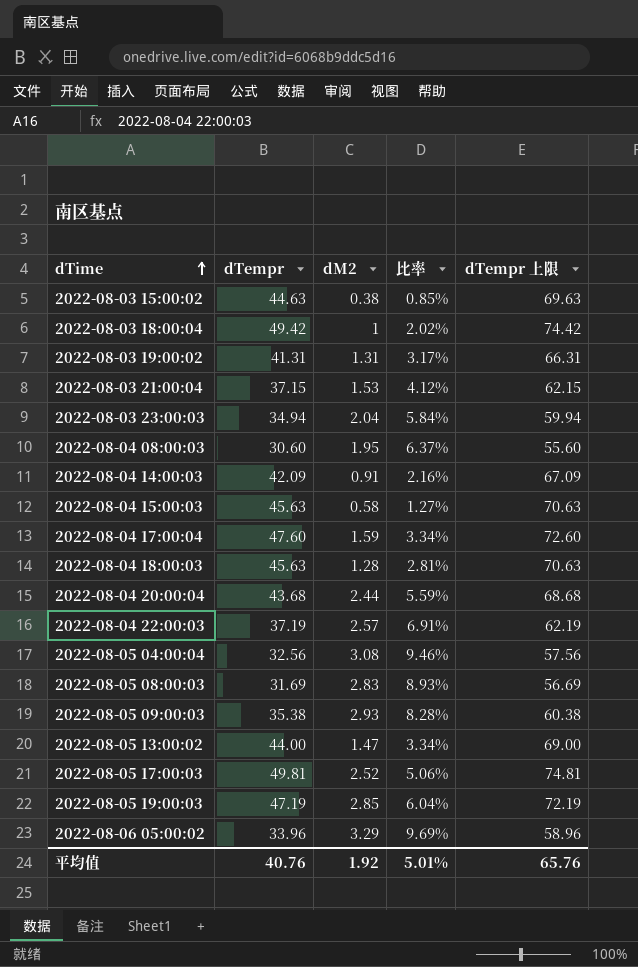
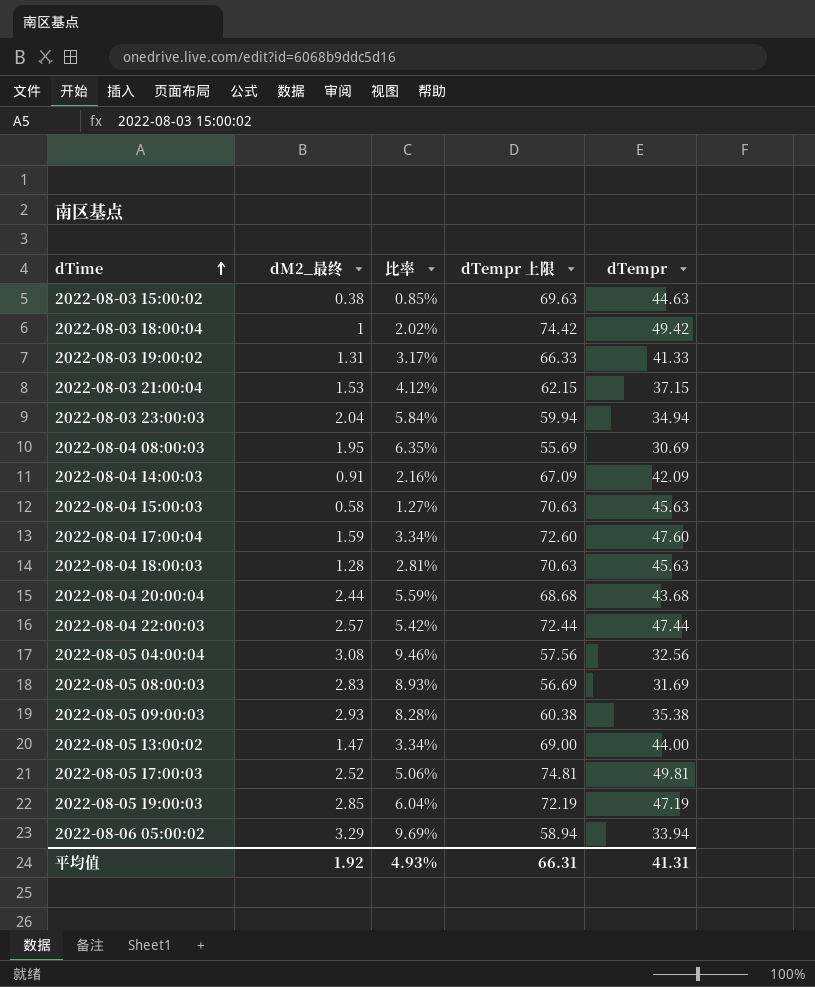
column name: dM2 -> dM2_最终
column dTempr | position: 2 -> 5
2022-08-03 19:00:02 | dTempr 上限: 66.31 -> 66.33
2022-08-03 19:00:02 | dTempr: 41.31 -> 41.33
2022-08-04 08:00:03 | 比率: 6.37% -> 6.35%
2022-08-04 08:00:03 | dTempr 上限: 55.60 -> 55.69
2022-08-04 08:00:03 | dTempr: 30.60 -> 30.69
2022-08-04 22:00:03 | 比率: 6.91% -> 5.42%
2022-08-04 22:00:03 | dTempr 上限: 62.19 -> 72.44
2022-08-04 22:00:03 | dTempr: 37.19 -> 47.44
2022-08-06 05:00:02 | dTempr 上限: 58.96 -> 58.94
2022-08-06 05:00:02 | dTempr: 33.96 -> 33.94
平均值 | 比率: 5.01% -> 4.93%
平均值 | dTempr 上限: 65.76 -> 66.31
平均值 | dTempr: 40.76 -> 41.31

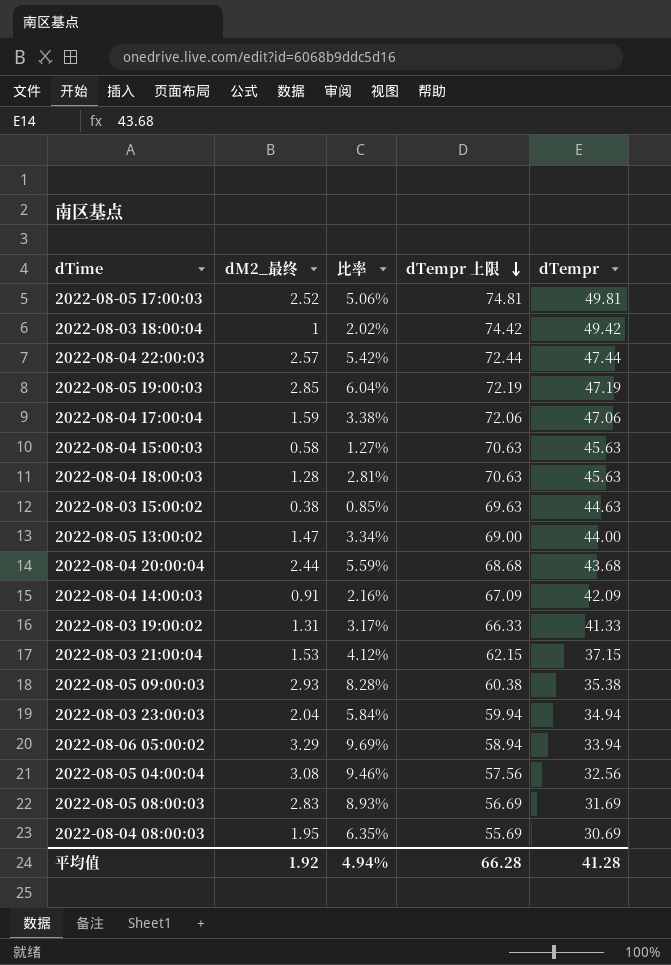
row order: dTime ascending -> dTempr 上限 descending
2022-08-04 17:00:04 | 比率: 3.34% -> 3.38%
2022-08-04 17:00:04 | dTempr 上限: 72.60 -> 72.06
2022-08-04 17:00:04 | dTempr: 47.60 -> 47.06
平均值 | 比率: 4.93% -> 4.94%
平均值 | dTempr 上限: 66.31 -> 66.28
平均值 | dTempr: 41.31 -> 41.28

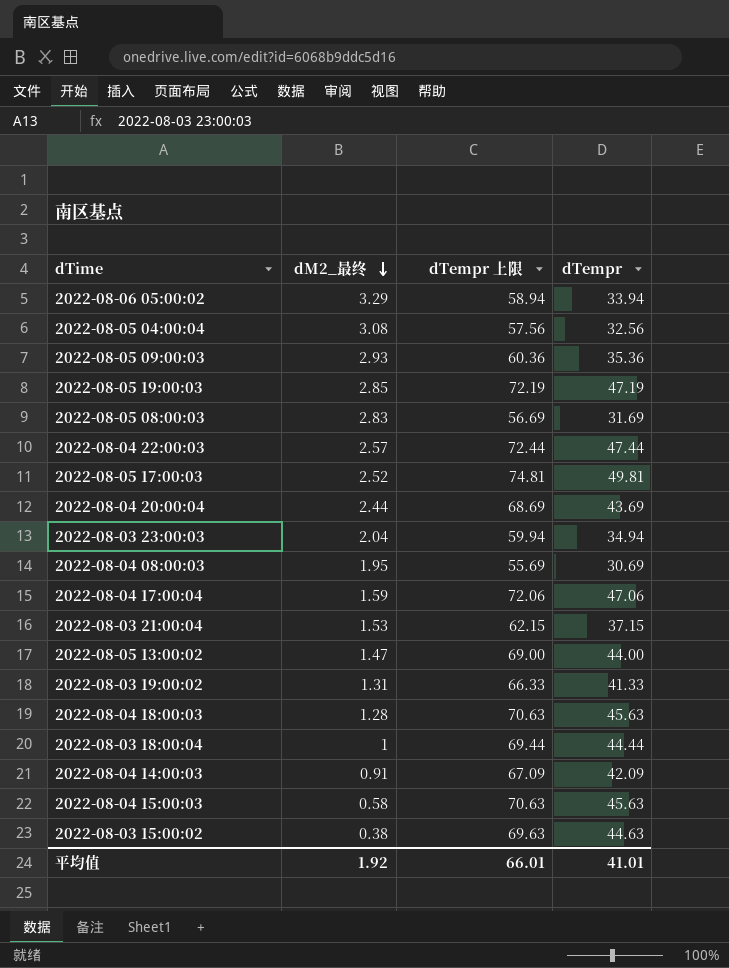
row order: dTempr 上限 descending -> dM2_最终 descending
column 比率 | formula: [dM2_最终] / [dTempr] -> none
2022-08-05 09:00:03 | dTempr 上限: 60.38 -> 60.36
2022-08-05 09:00:03 | dTempr: 35.38 -> 35.36
2022-08-04 20:00:04 | dTempr 上限: 68.68 -> 68.69
2022-08-04 20:00:04 | dTempr: 43.68 -> 43.69
2022-08-03 18:00:04 | dTempr 上限: 74.42 -> 69.44
2022-08-03 18:00:04 | dTempr: 49.42 -> 44.44
平均值 | dTempr 上限: 66.28 -> 66.01
平均值 | dTempr: 41.28 -> 41.01

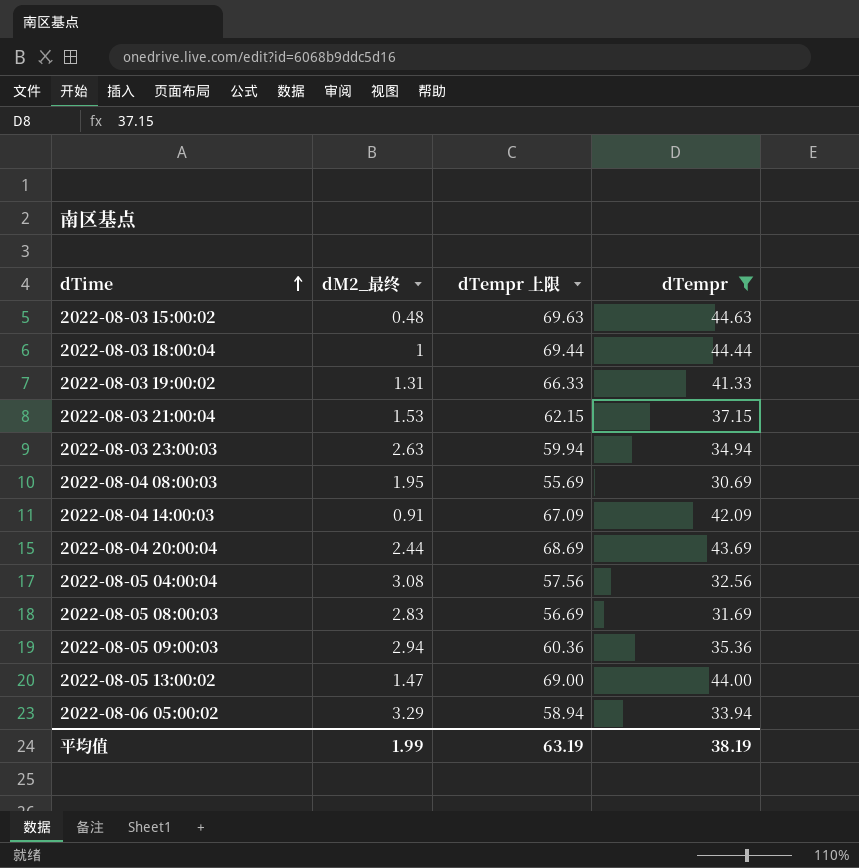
filter: none -> dTempr <= 44.63
row order: dM2_最终 descending -> dTime ascending
2022-08-03 15:00:02 | dM2_最终: 0.38 -> 0.48
2022-08-03 23:00:03 | dM2_最终: 2.04 -> 2.63
2022-08-05 09:00:03 | dM2_最终: 2.93 -> 2.94
平均值 | dM2_最终: 1.92 -> 1.99
平均值 | dTempr 上限: 66.01 -> 63.19
平均值 | dTempr: 41.01 -> 38.19

